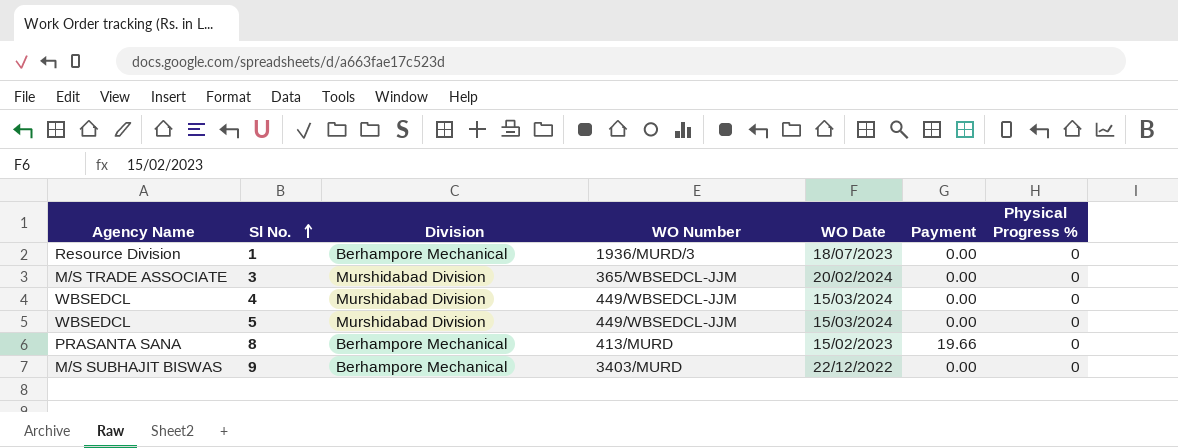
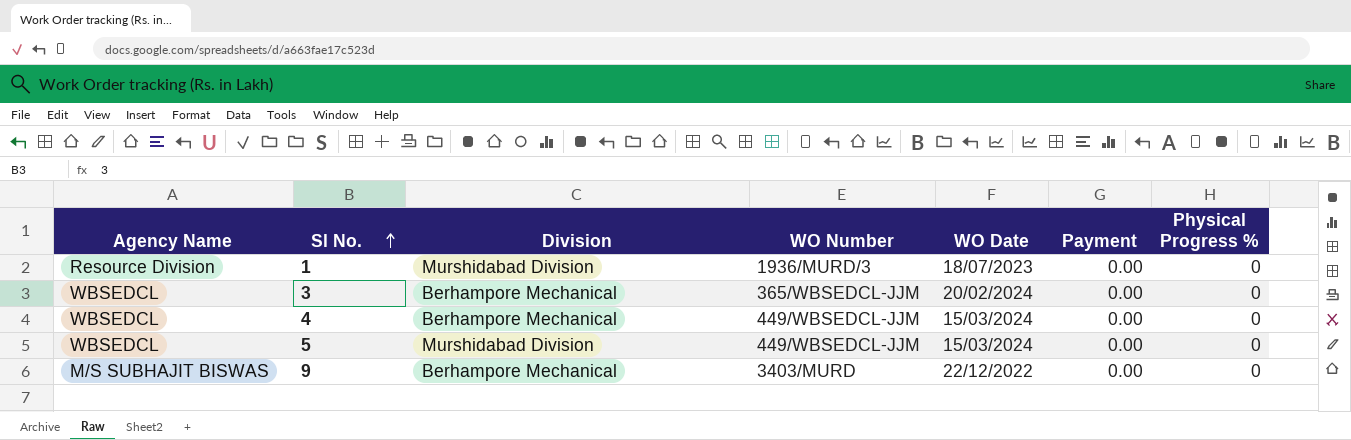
row 8: PRASANTA SANA | Berhampore Mechanical | 413/MURD | 15/02/2023 | 19.66 | 0 -> none
1 | Division: Berhampore Mechanical -> Murshidabad Division
3 | Agency Name: M/S TRADE ASSOCIATE -> WBSEDCL
3 | Division: Murshidabad Division -> Berhampore Mechanical
4 | Division: Murshidabad Division -> Berhampore Mechanical

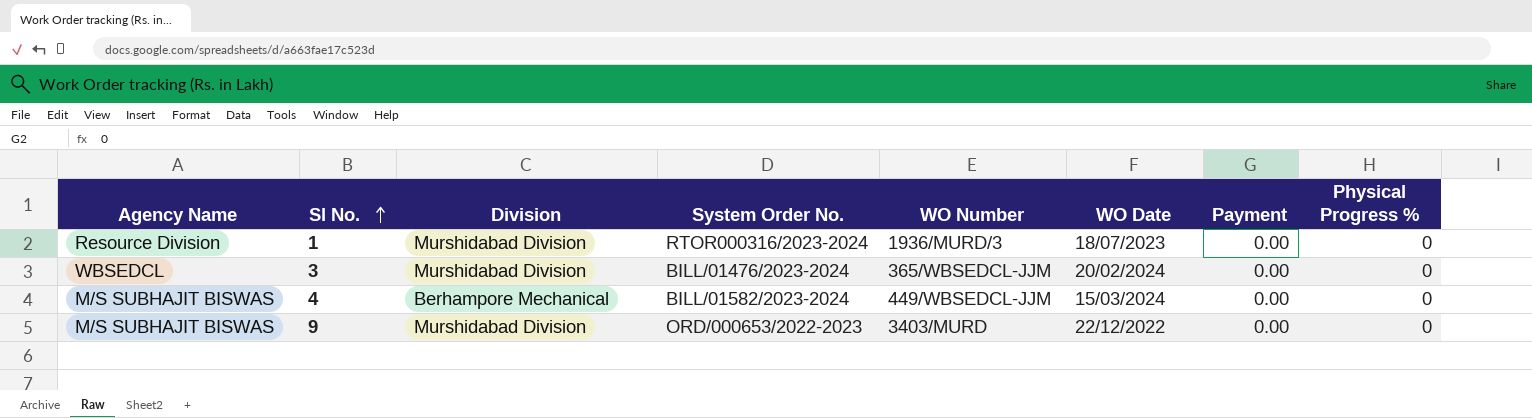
column System Order No. | position: none -> 4
row 5: WBSEDCL | Murshidabad Division | 449/WBSEDCL-JJM | 15/03/2024 | 0.00 | 0 -> none
3 | Division: Berhampore Mechanical -> Murshidabad Division
4 | Agency Name: WBSEDCL -> M/S SUBHAJIT BISWAS
9 | Division: Berhampore Mechanical -> Murshidabad Division

